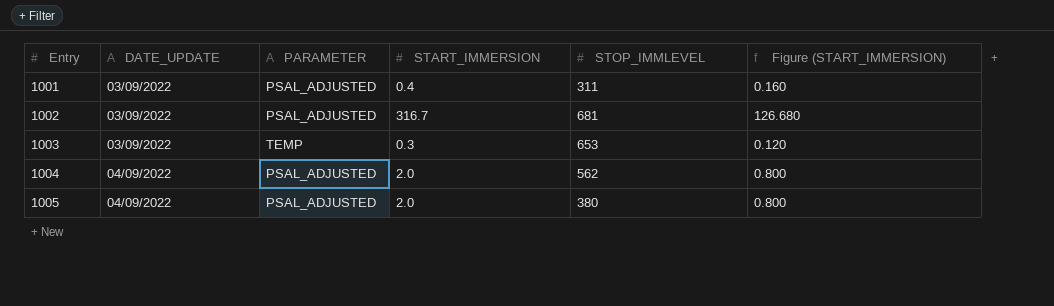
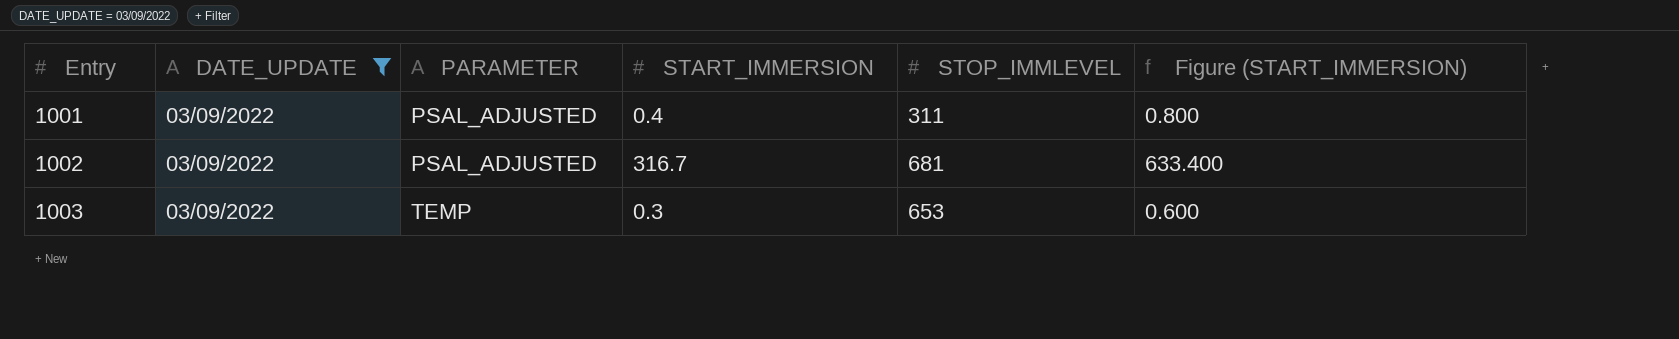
filter: none -> DATE_UPDATE = 03/09/2022
column Figure (START_IMMERSION) | formula: [START_IMMERSION] * 0.4 -> [START_IMMERSION] * 2

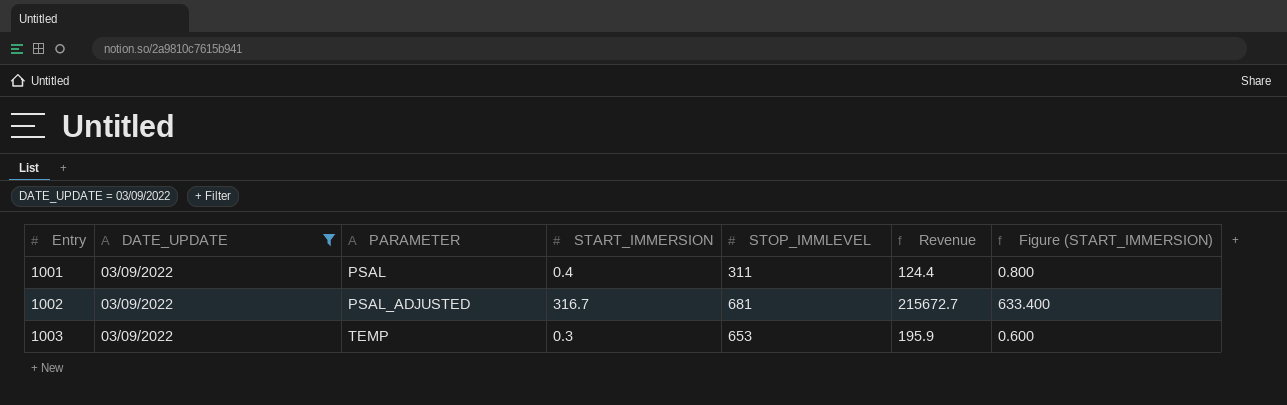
column Revenue | formula: none -> [START_IMMERSION] * [STOP_IMMLEVEL]
1001 | PARAMETER: PSAL_ADJUSTED -> PSAL

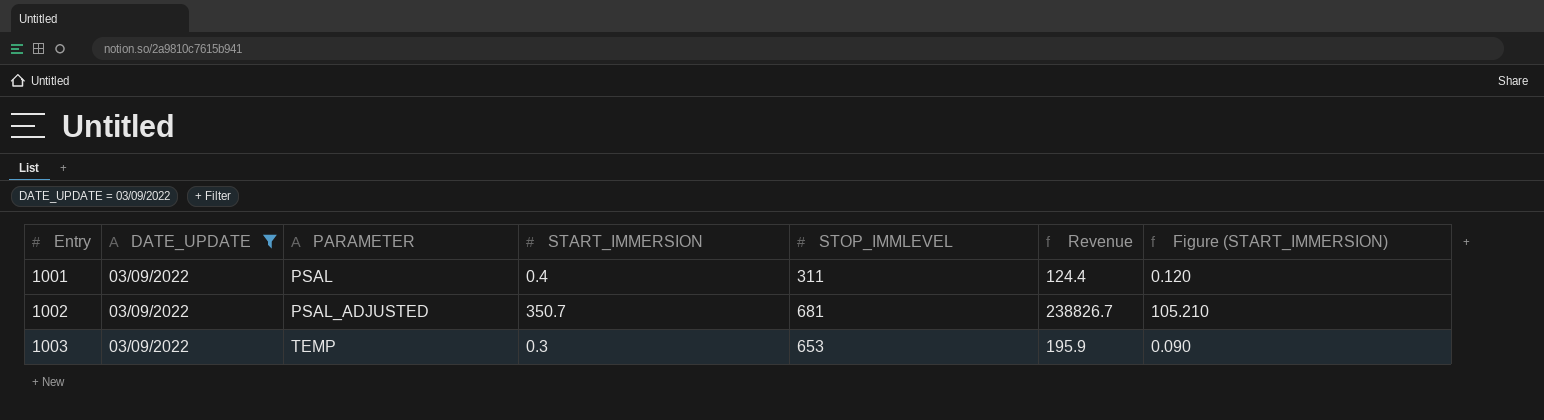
column Figure (START_IMMERSION) | formula: [START_IMMERSION] * 2 -> [START_IMMERSION] * 0.3
1002 | START_IMMERSION: 316.7 -> 350.7
1002 | Revenue: 215672.7 -> 238826.7

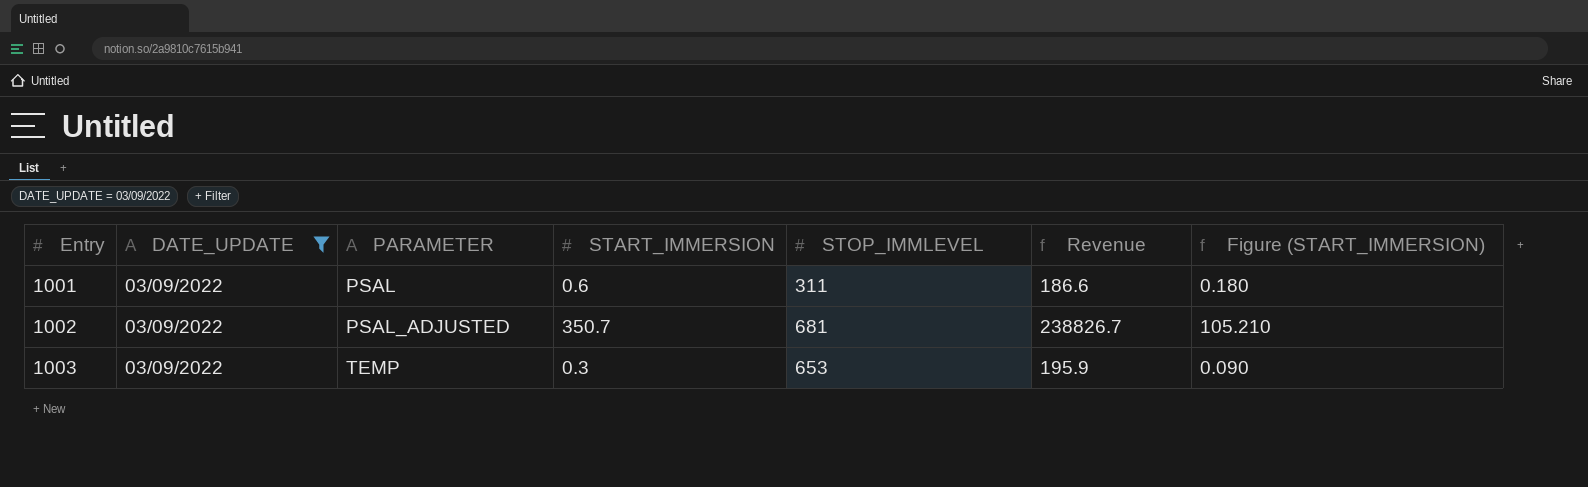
1001 | START_IMMERSION: 0.4 -> 0.6
1001 | Revenue: 124.4 -> 186.6
1001 | Figure (START_IMMERSION): 0.120 -> 0.180

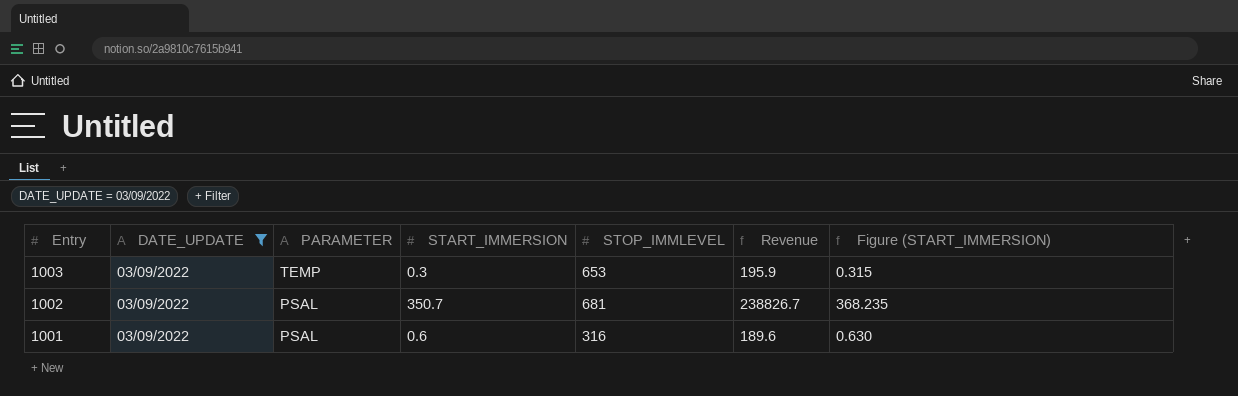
row order: Entry ascending -> Entry descending
column Figure (START_IMMERSION) | formula: [START_IMMERSION] * 0.3 -> [START_IMMERSION] * 1.05
1002 | PARAMETER: PSAL_ADJUSTED -> PSAL
1001 | STOP_IMMLEVEL: 311 -> 316
1001 | Revenue: 186.6 -> 189.6

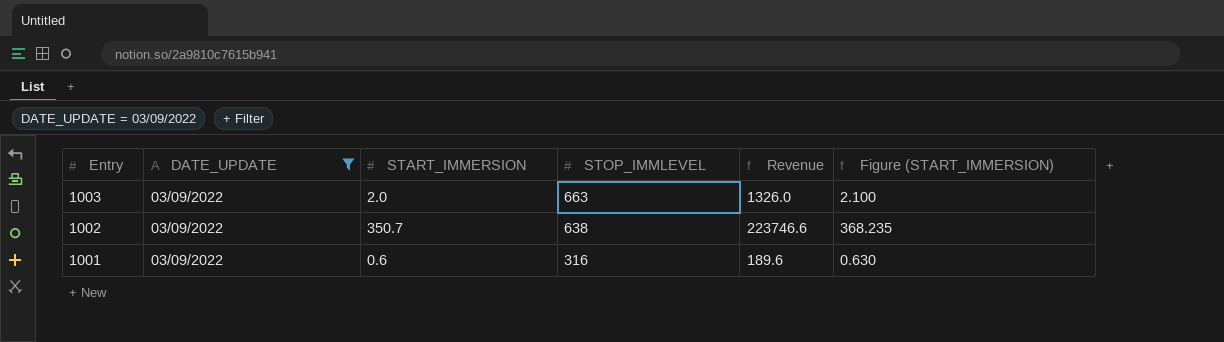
column PARAMETER | position: 3 -> none
1003 | START_IMMERSION: 0.3 -> 2.0
1003 | STOP_IMMLEVEL: 653 -> 663
1003 | Revenue: 195.9 -> 1326.0
1003 | Figure (START_IMMERSION): 0.315 -> 2.100
1002 | STOP_IMMLEVEL: 681 -> 638
1002 | Revenue: 238826.7 -> 223746.6

